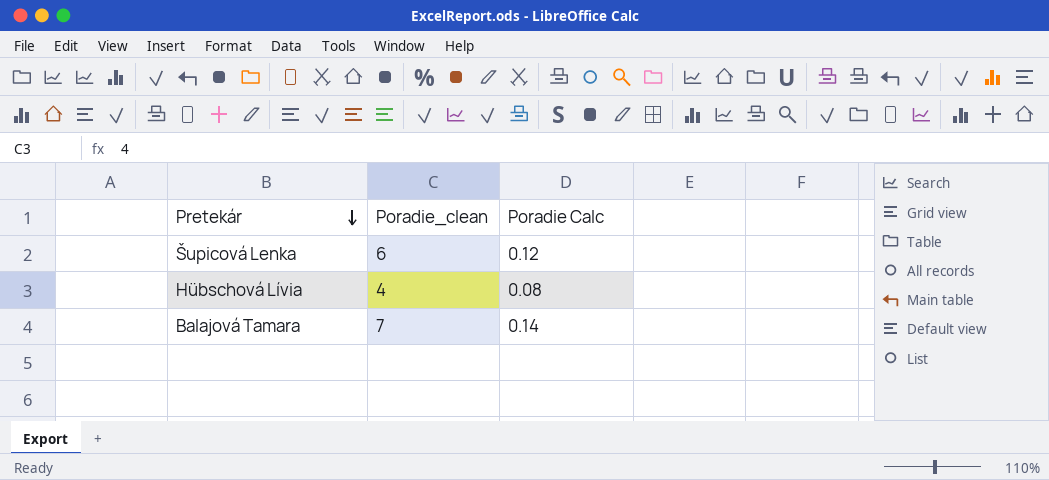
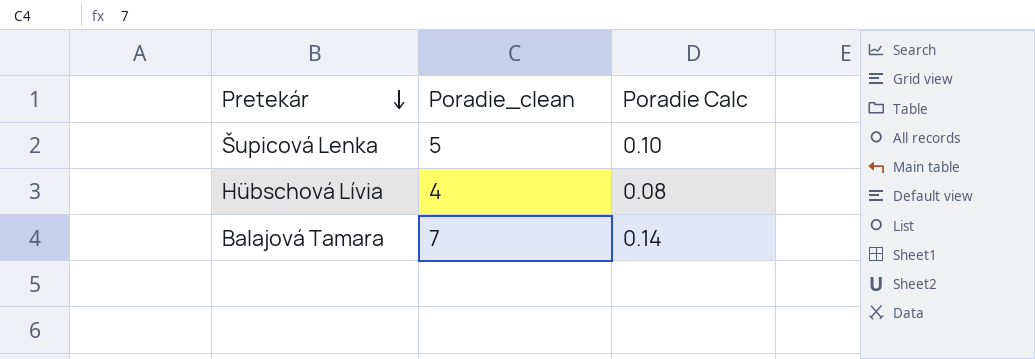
Šupicová Lenka | Poradie_clean: 6 -> 5
Šupicová Lenka | Poradie Calc: 0.12 -> 0.10

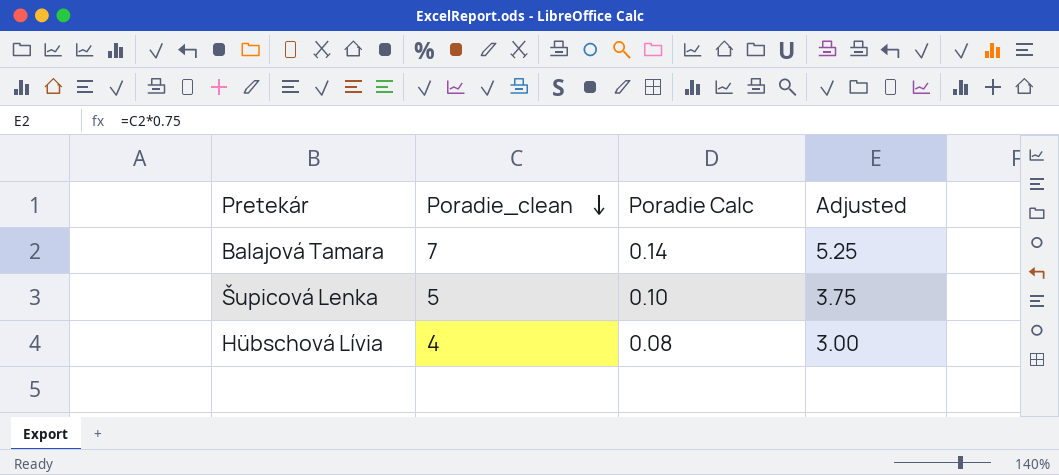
row order: Pretekár descending -> Poradie_clean descending
column Adjusted | formula: none -> [Poradie_clean] * 0.75

